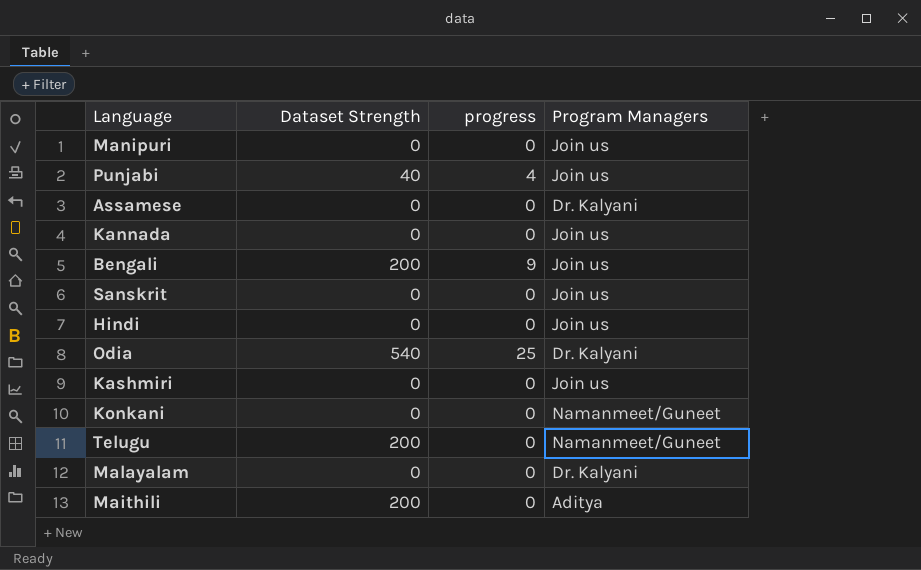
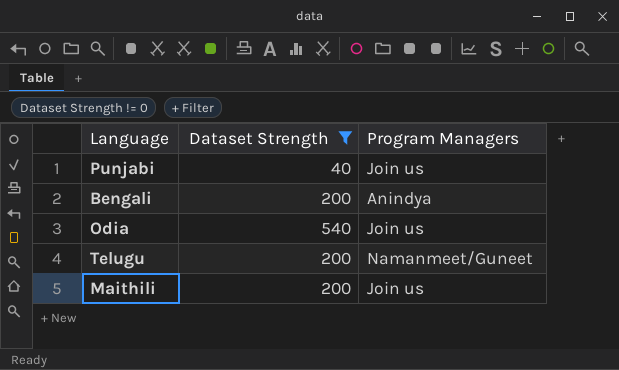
filter: none -> Dataset Strength != 0
column progress | position: 3 -> none
Bengali | Program Managers: Join us -> Anindya
Odia | Program Managers: Dr. Kalyani -> Join us
Maithili | Program Managers: Aditya -> Join us

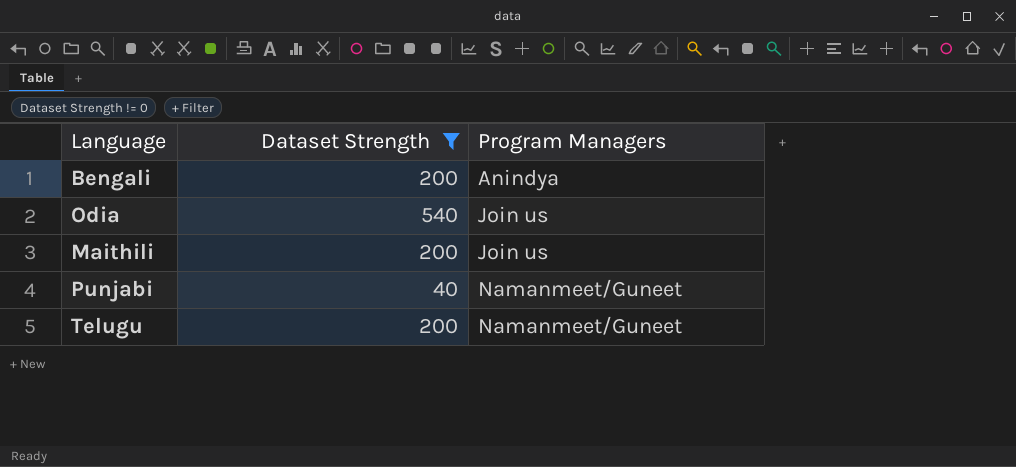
row order: none -> Program Managers ascending
Punjabi | Program Managers: Join us -> Namanmeet/Guneet

